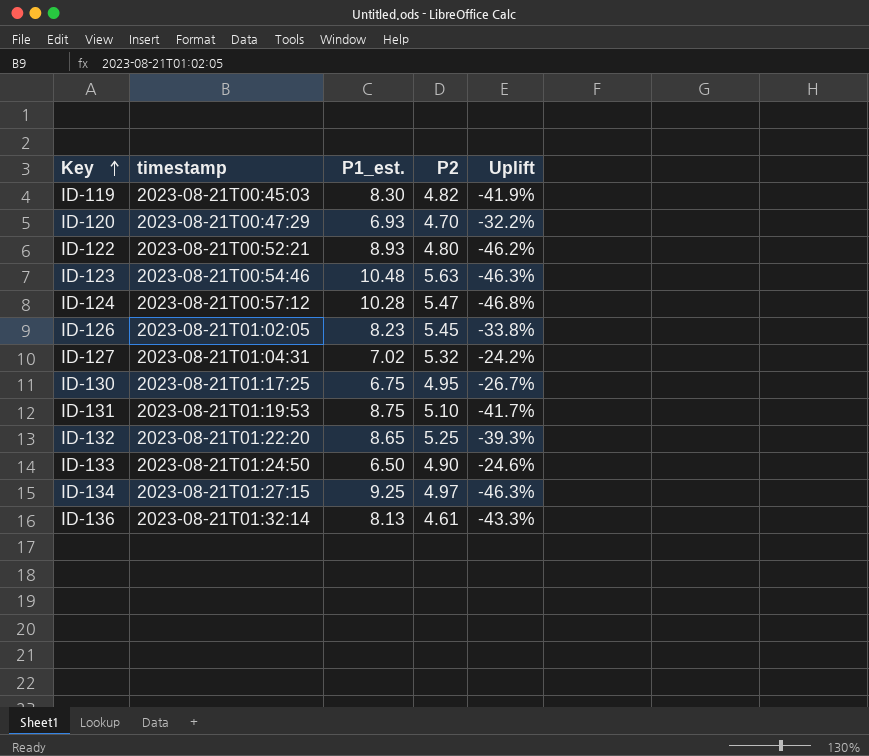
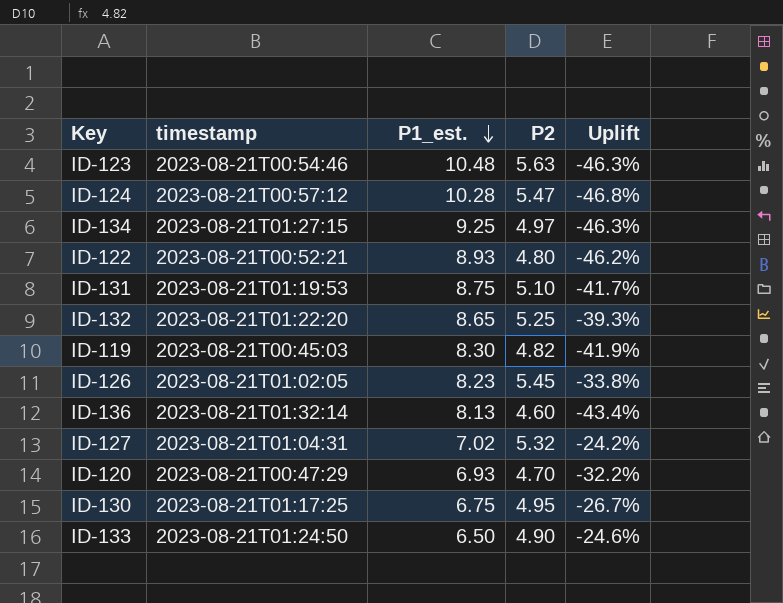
row order: Key ascending -> P1_est. descending
ID-136 | P2: 4.61 -> 4.60
ID-136 | Uplift: -43.3% -> -43.4%

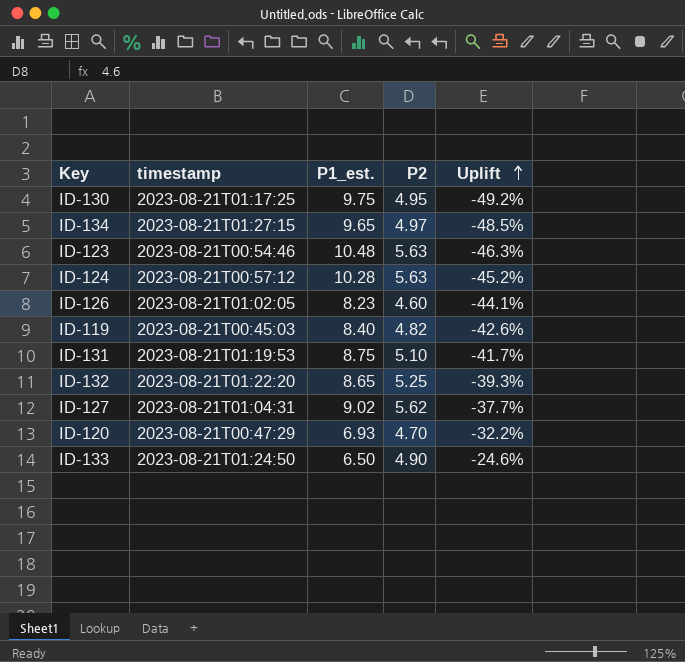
row order: P1_est. descending -> Uplift ascending
row ID-122: 2023-08-21T00:52:21 | 8.93 | 4.80 | -46.2% -> none
row ID-136: 2023-08-21T01:32:14 | 8.13 | 4.60 | -43.4% -> none
ID-130 | P1_est.: 6.75 -> 9.75
ID-130 | Uplift: -26.7% -> -49.2%
ID-134 | P1_est.: 9.25 -> 9.65
ID-134 | Uplift: -46.3% -> -48.5%
ID-124 | P2: 5.47 -> 5.63
ID-124 | Uplift: -46.8% -> -45.2%
ID-126 | P2: 5.45 -> 4.60
ID-126 | Uplift: -33.8% -> -44.1%
ID-119 | P1_est.: 8.30 -> 8.40
ID-119 | Uplift: -41.9% -> -42.6%
ID-127 | P1_est.: 7.02 -> 9.02
ID-127 | P2: 5.32 -> 5.62
ID-127 | Uplift: -24.2% -> -37.7%

